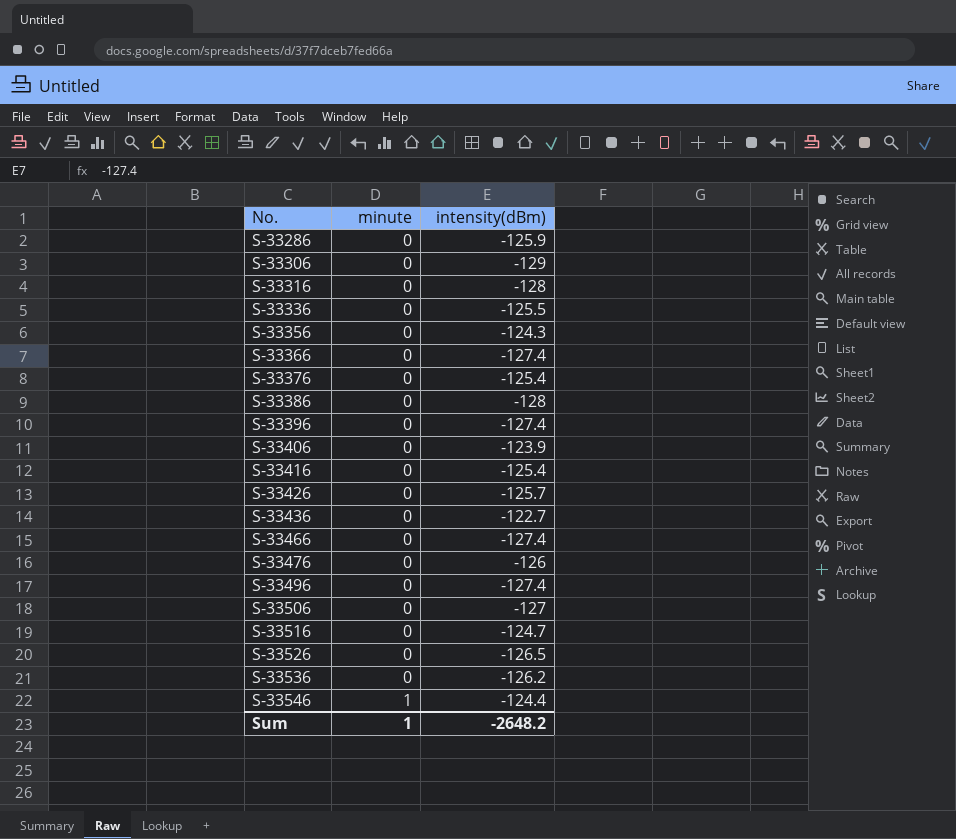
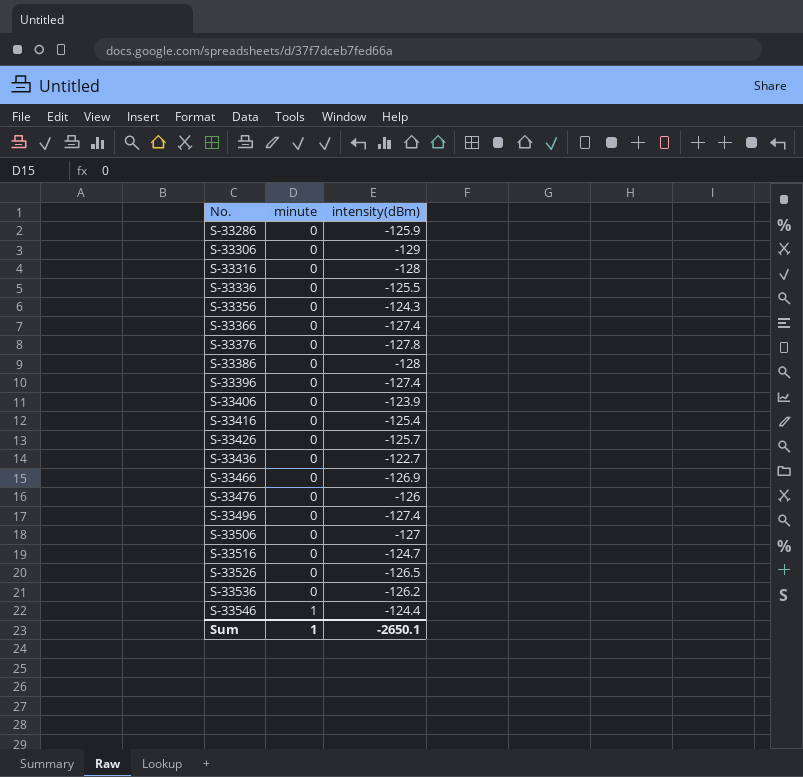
S-33376 | intensity(dBm): -125.4 -> -127.8
S-33466 | intensity(dBm): -127.4 -> -126.9
Sum | intensity(dBm): -2648.2 -> -2650.1

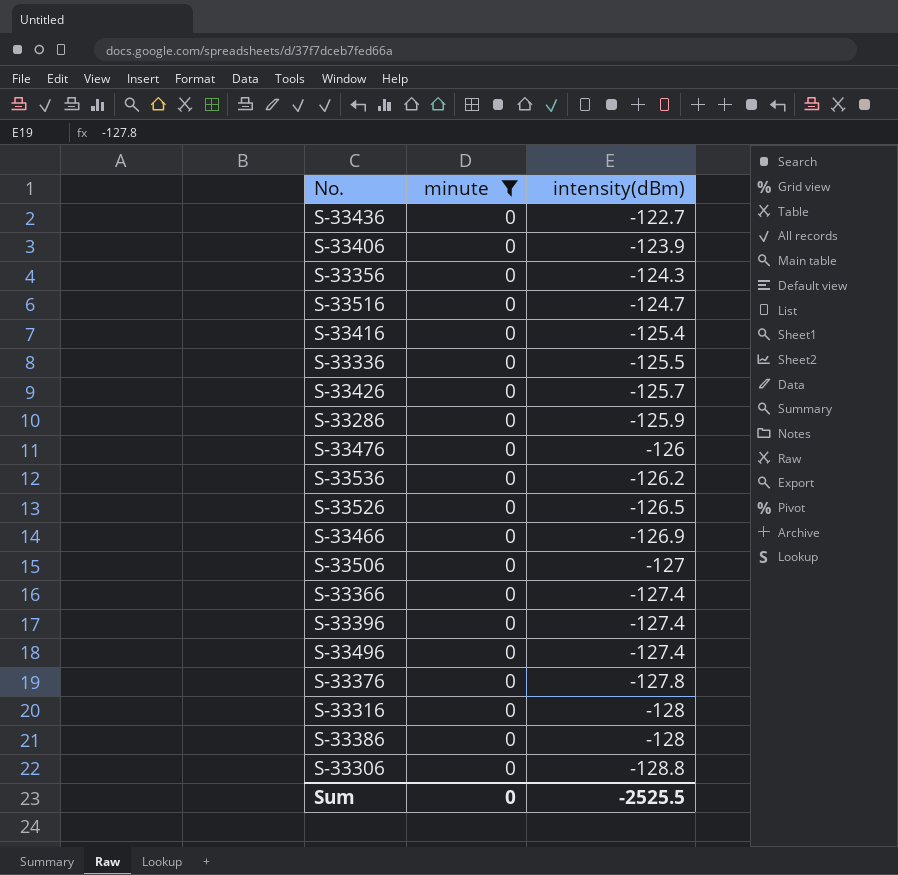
filter: none -> minute = 0
row order: No. ascending -> intensity(dBm) descending
S-33306 | intensity(dBm): -129 -> -128.8
Sum | minute: 1 -> 0
Sum | intensity(dBm): -2650.1 -> -2525.5

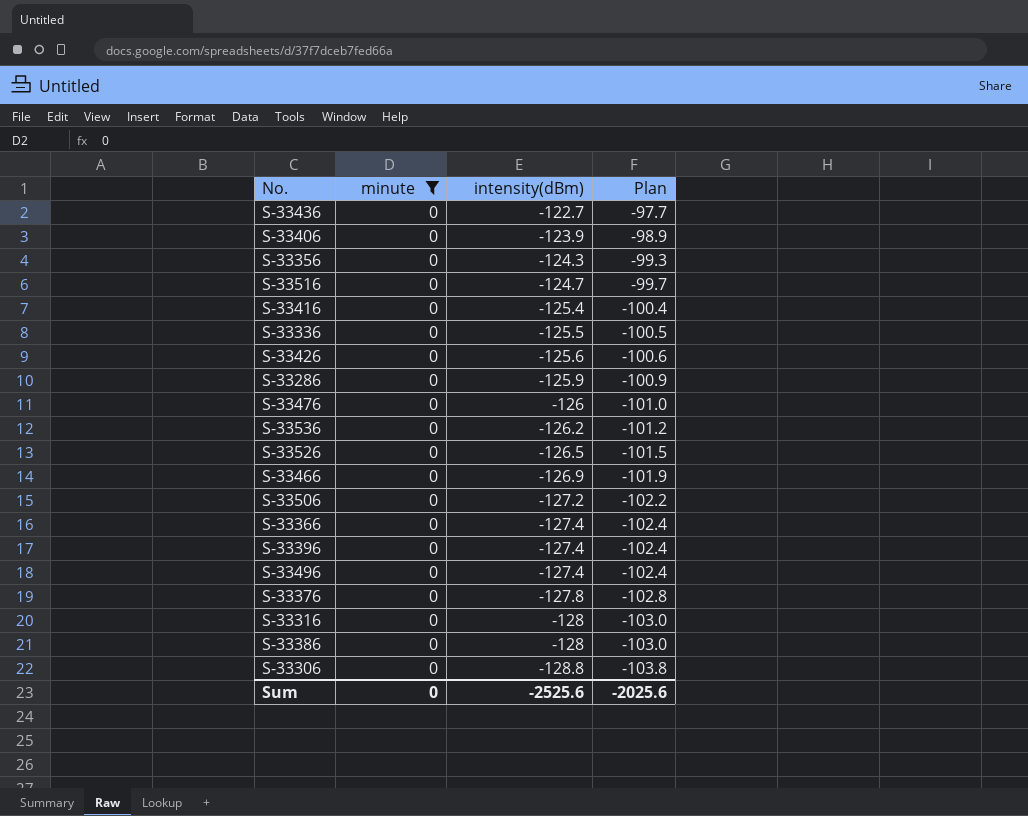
column Plan | formula: none -> [intensity(dBm)] + 25
S-33426 | intensity(dBm): -125.7 -> -125.6
S-33506 | intensity(dBm): -127 -> -127.2
Sum | intensity(dBm): -2525.5 -> -2525.6

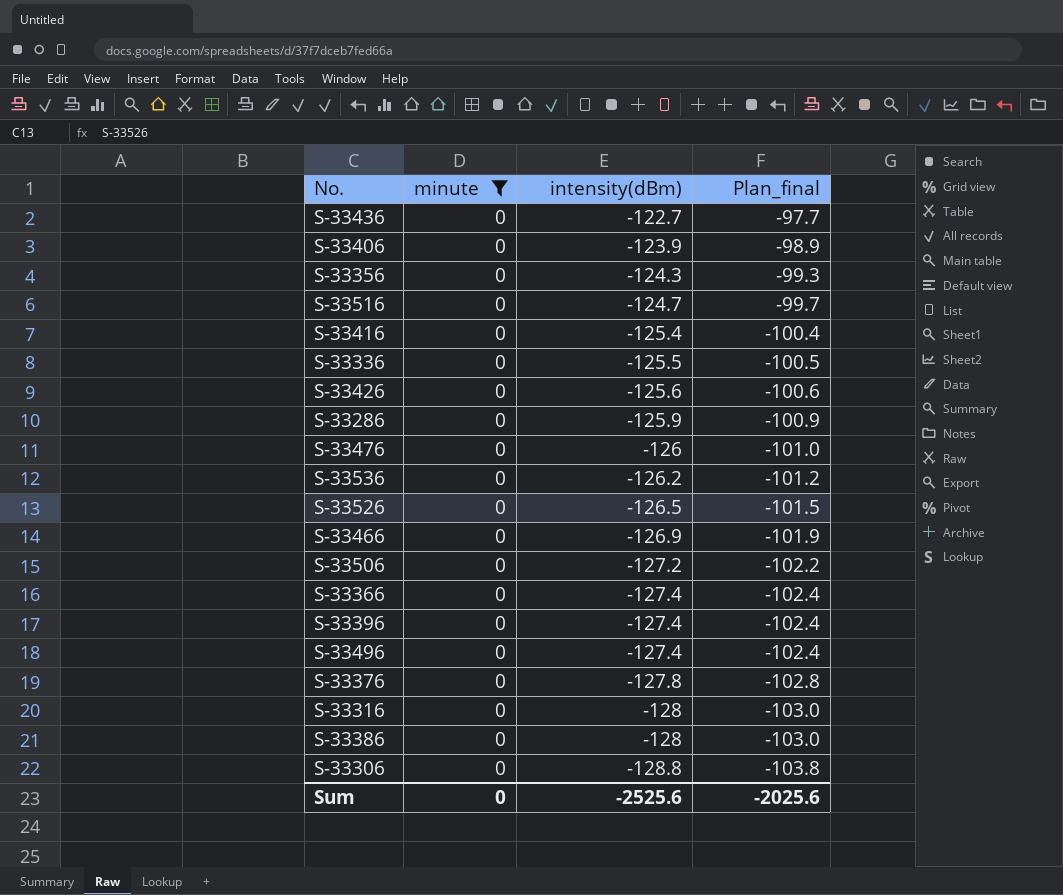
column name: Plan -> Plan_final

